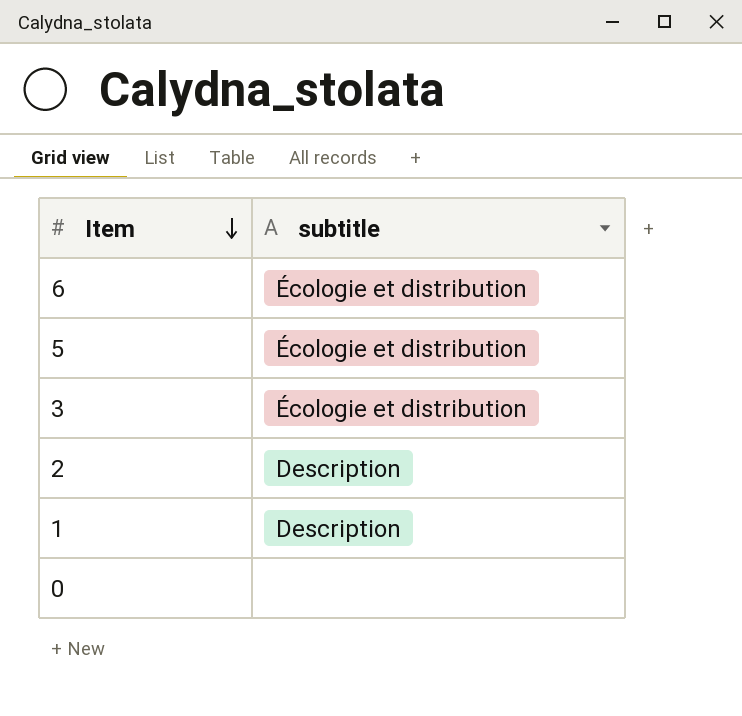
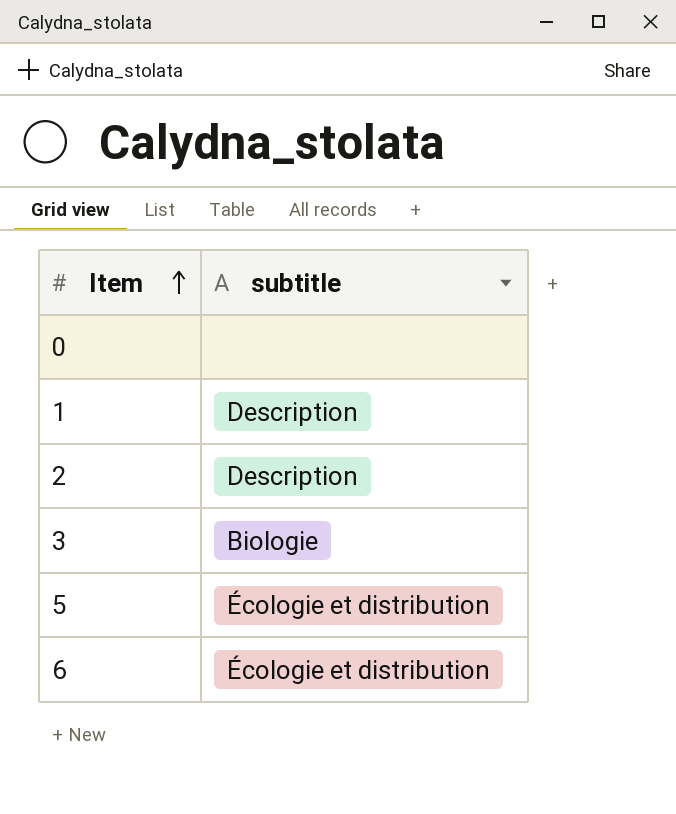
row order: Item descending -> Item ascending
3 | subtitle: Écologie et distribution -> Biologie

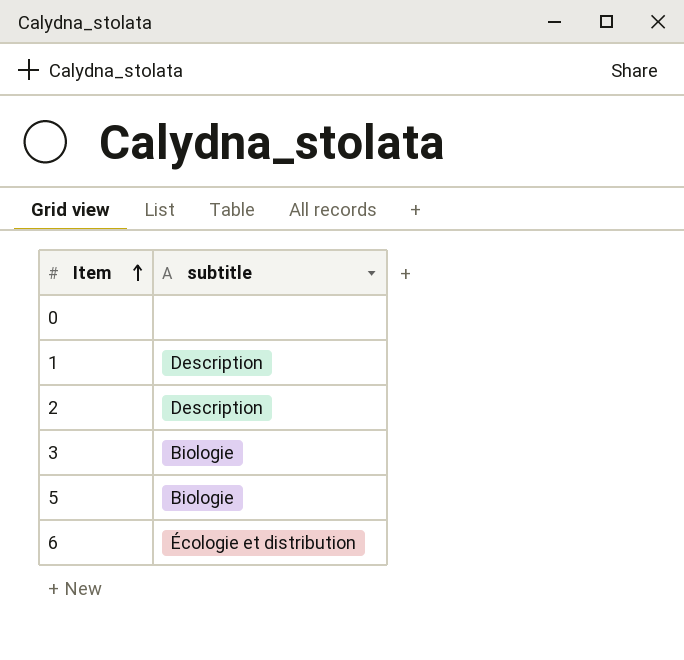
5 | subtitle: Écologie et distribution -> Biologie

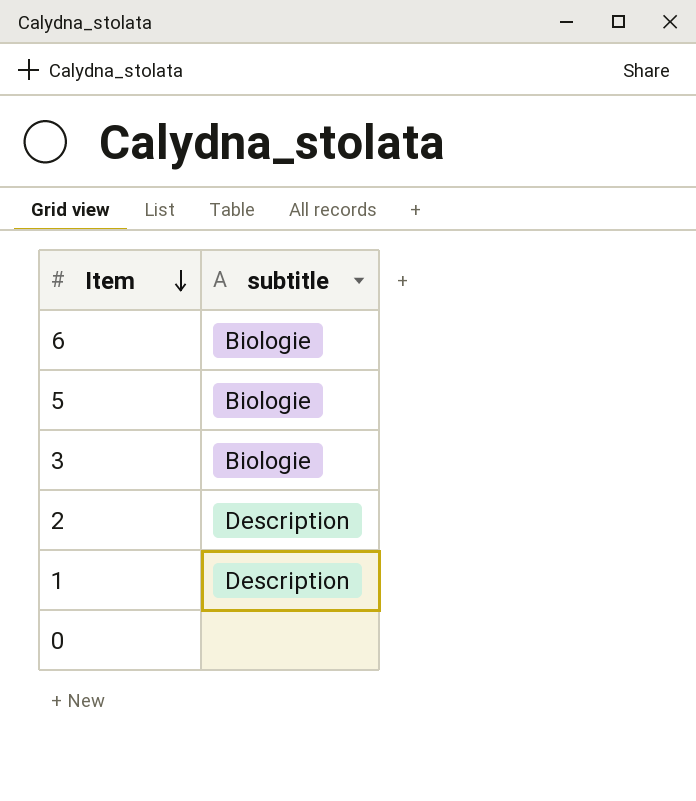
row order: Item ascending -> Item descending
6 | subtitle: Écologie et distribution -> Biologie

